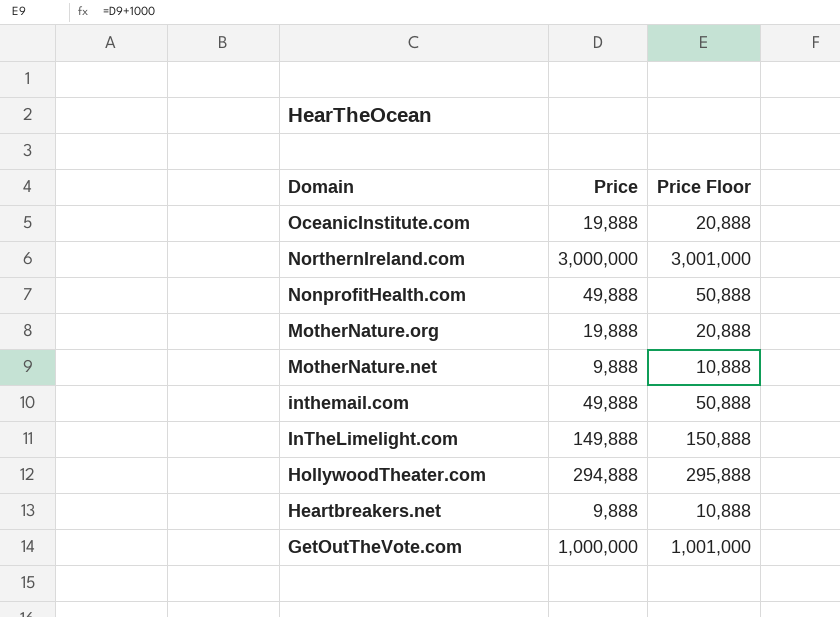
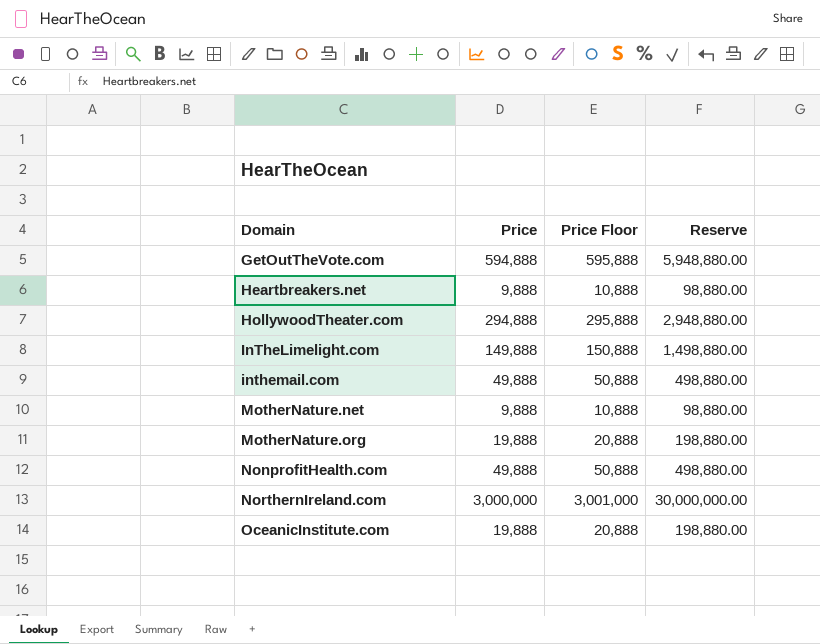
row order: Domain descending -> Domain ascending
column Reserve | formula: none -> [Price] * 10
GetOutTheVote.com | Price: 1,000,000 -> 594,888
GetOutTheVote.com | Price Floor: 1,001,000 -> 595,888

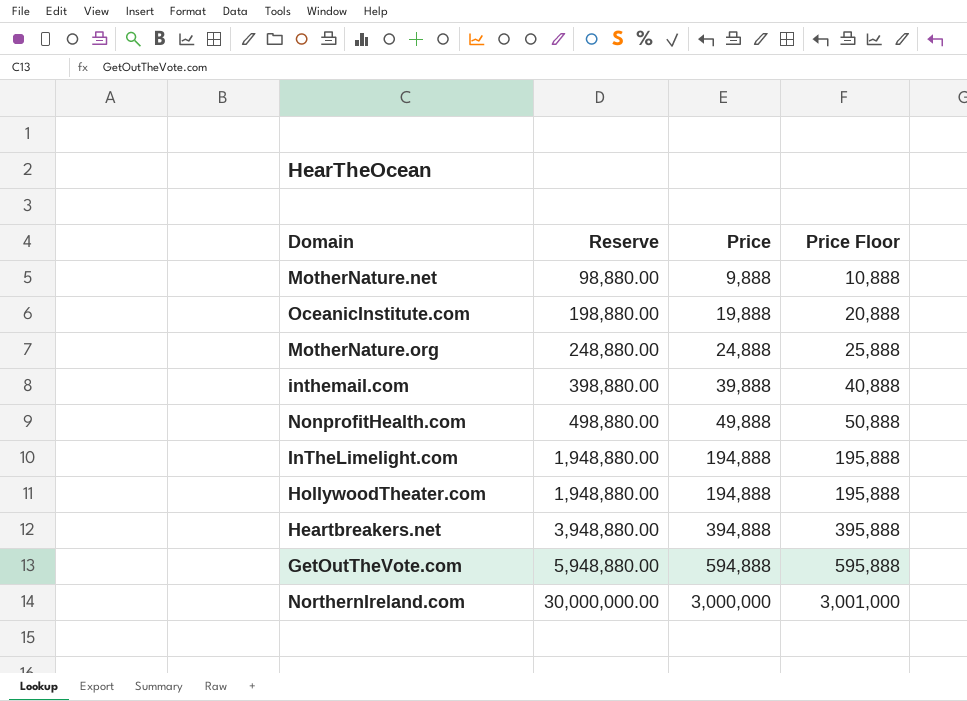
row order: Domain ascending -> Reserve ascending
column Reserve | position: 4 -> 2
MotherNature.org | Reserve: 198,880.00 -> 248,880.00
MotherNature.org | Price: 19,888 -> 24,888
MotherNature.org | Price Floor: 20,888 -> 25,888
inthemail.com | Reserve: 498,880.00 -> 398,880.00
inthemail.com | Price: 49,888 -> 39,888
inthemail.com | Price Floor: 50,888 -> 40,888
InTheLimelight.com | Reserve: 1,498,880.00 -> 1,948,880.00
InTheLimelight.com | Price: 149,888 -> 194,888
InTheLimelight.com | Price Floor: 150,888 -> 195,888
HollywoodTheater.com | Reserve: 2,948,880.00 -> 1,948,880.00
HollywoodTheater.com | Price: 294,888 -> 194,888
HollywoodTheater.com | Price Floor: 295,888 -> 195,888
Heartbreakers.net | Reserve: 98,880.00 -> 3,948,880.00
Heartbreakers.net | Price: 9,888 -> 394,888
Heartbreakers.net | Price Floor: 10,888 -> 395,888

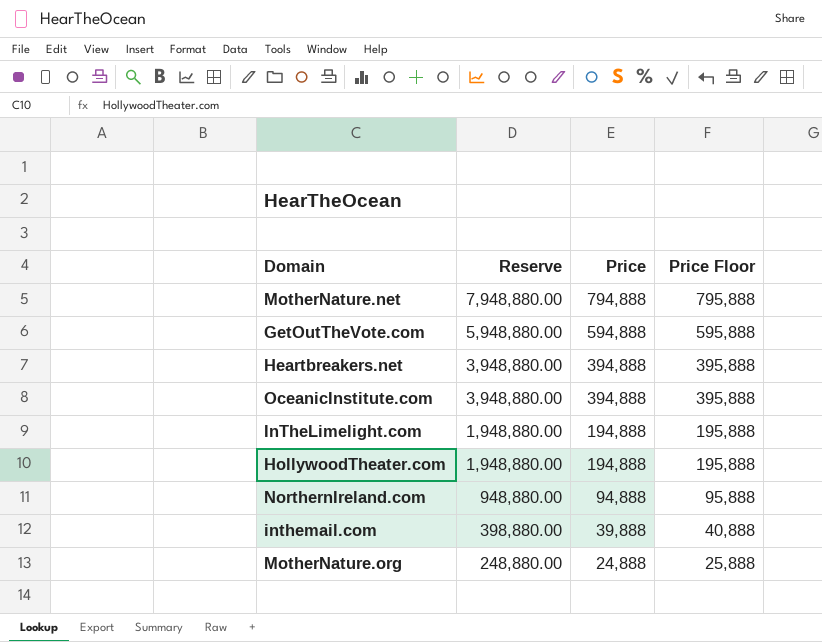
row order: Reserve ascending -> Reserve descending
row NonprofitHealth.com: 498,880.00 | 49,888 | 50,888 -> none
MotherNature.net | Reserve: 98,880.00 -> 7,948,880.00
MotherNature.net | Price: 9,888 -> 794,888
MotherNature.net | Price Floor: 10,888 -> 795,888
OceanicInstitute.com | Reserve: 198,880.00 -> 3,948,880.00
OceanicInstitute.com | Price: 19,888 -> 394,888
OceanicInstitute.com | Price Floor: 20,888 -> 395,888
NorthernIreland.com | Reserve: 30,000,000.00 -> 948,880.00
NorthernIreland.com | Price: 3,000,000 -> 94,888
NorthernIreland.com | Price Floor: 3,001,000 -> 95,888

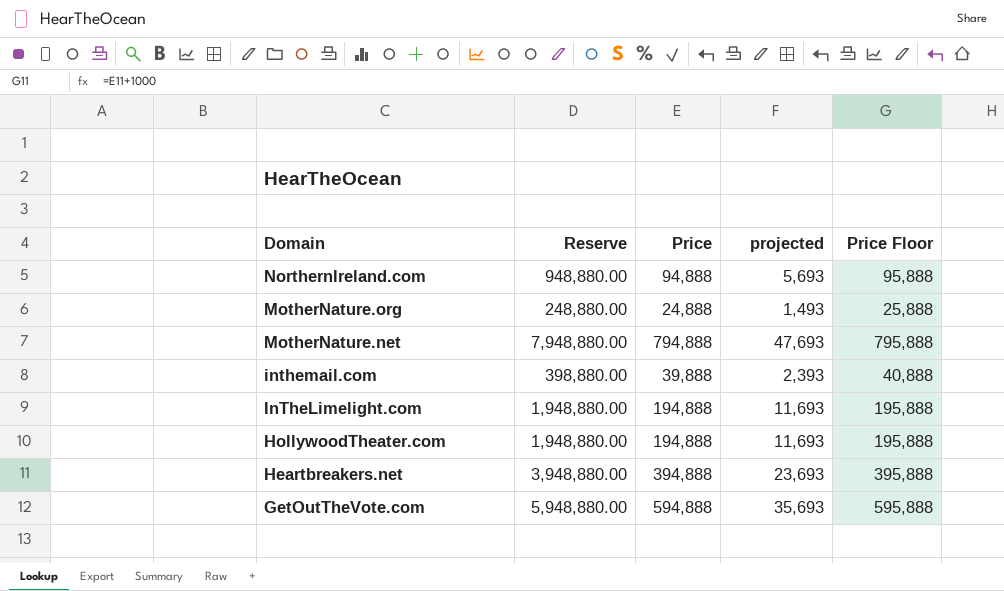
row order: Reserve descending -> Domain descending
column projected | formula: none -> [Price] * 0.06
row OceanicInstitute.com: 3,948,880.00 | 394,888 | 395,888 -> none

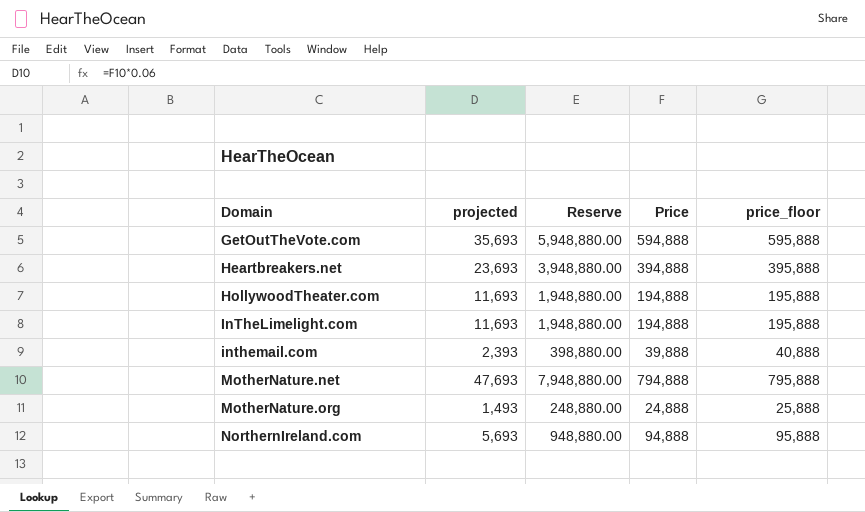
row order: Domain descending -> Domain ascending
column projected | position: 4 -> 2
column name: Price Floor -> price_floor

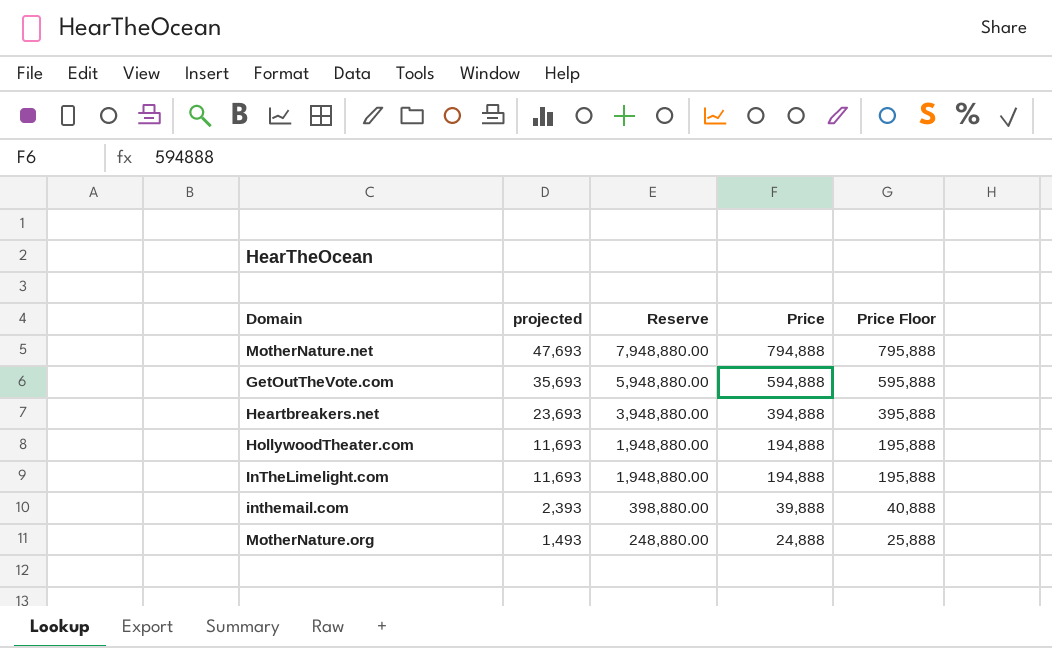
row order: Domain ascending -> projected descending
column name: price_floor -> Price Floor
row NorthernIreland.com: 5,693 | 948,880.00 | 94,888 | 95,888 -> none

